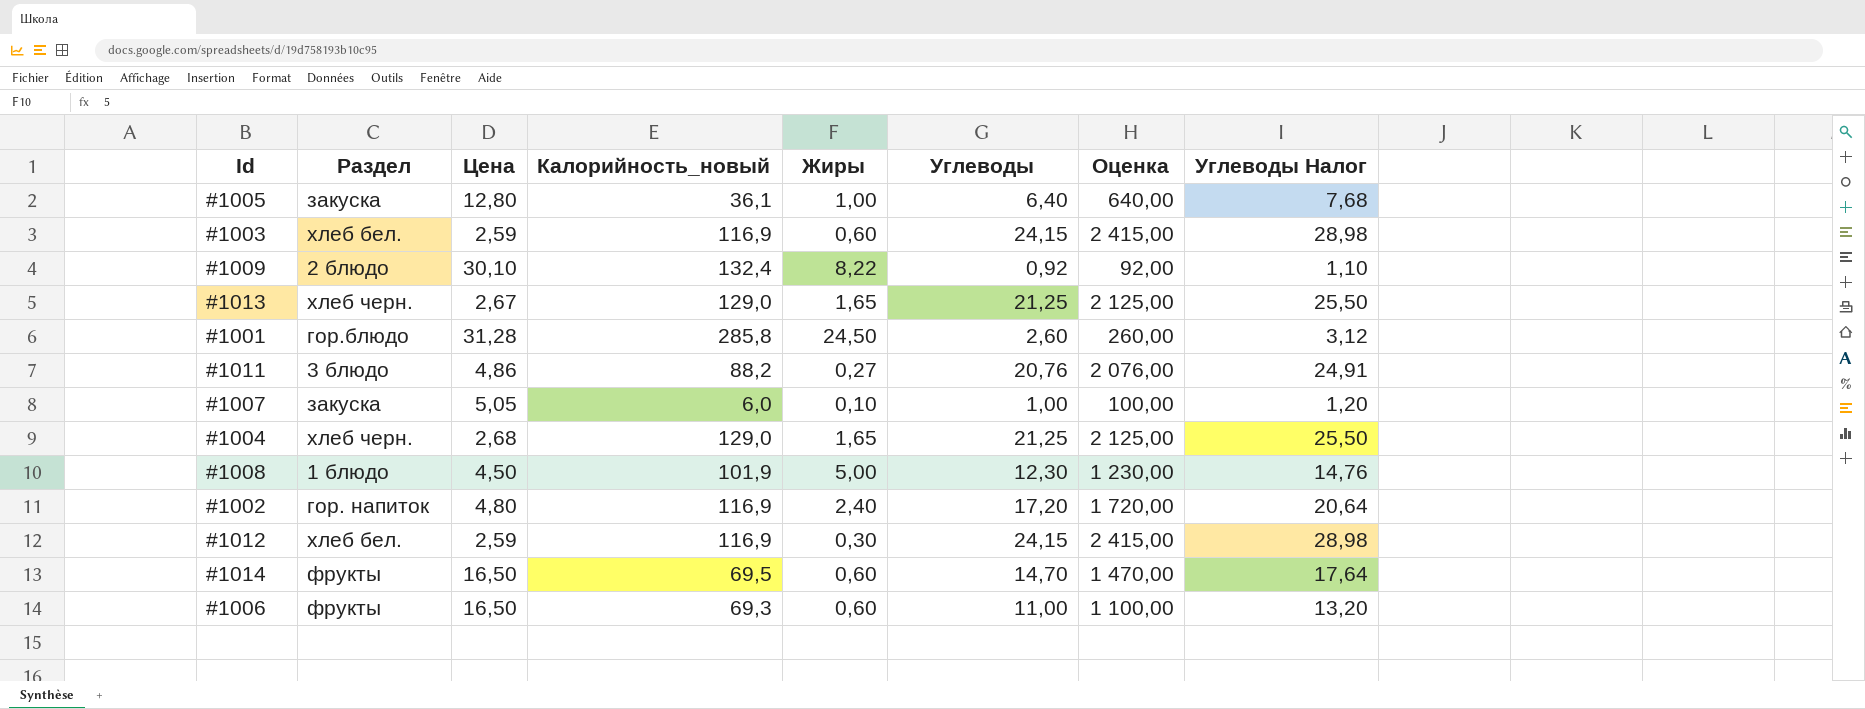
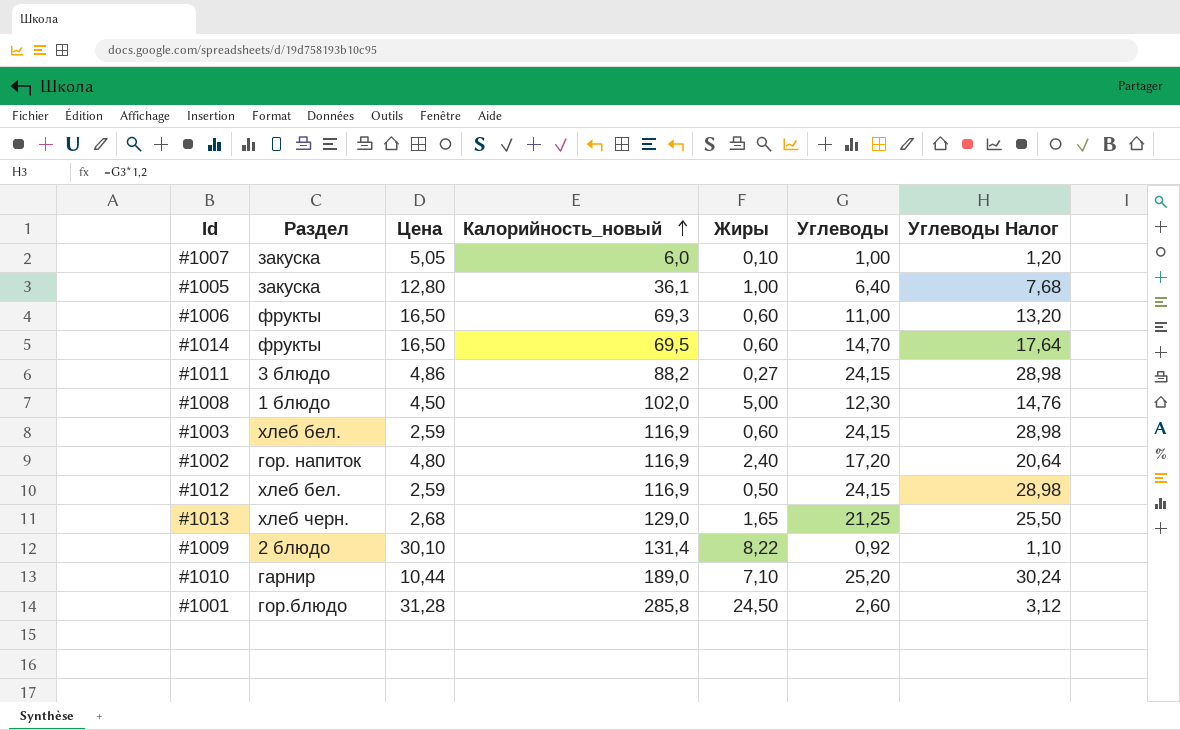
row order: none -> Калорийность_новый ascending
column Оценка | formula: [Углеводы] * 100 -> none
row #1004: хлеб черн. | 2,68 | 129,0 | 1,65 | 21,25 | 2 125,00 | 25,50 -> none
#1011 | Углеводы: 20,76 -> 24,15
#1011 | Углеводы Налог: 24,91 -> 28,98
#1008 | Калорийность_новый: 101,9 -> 102,0
#1012 | Жиры: 0,30 -> 0,50
#1013 | Цена: 2,67 -> 2,68
#1009 | Калорийность_новый: 132,4 -> 131,4
row #1010: none -> гарнир | 10,44 | 189,0 | 7,10 | 25,20 | 30,24

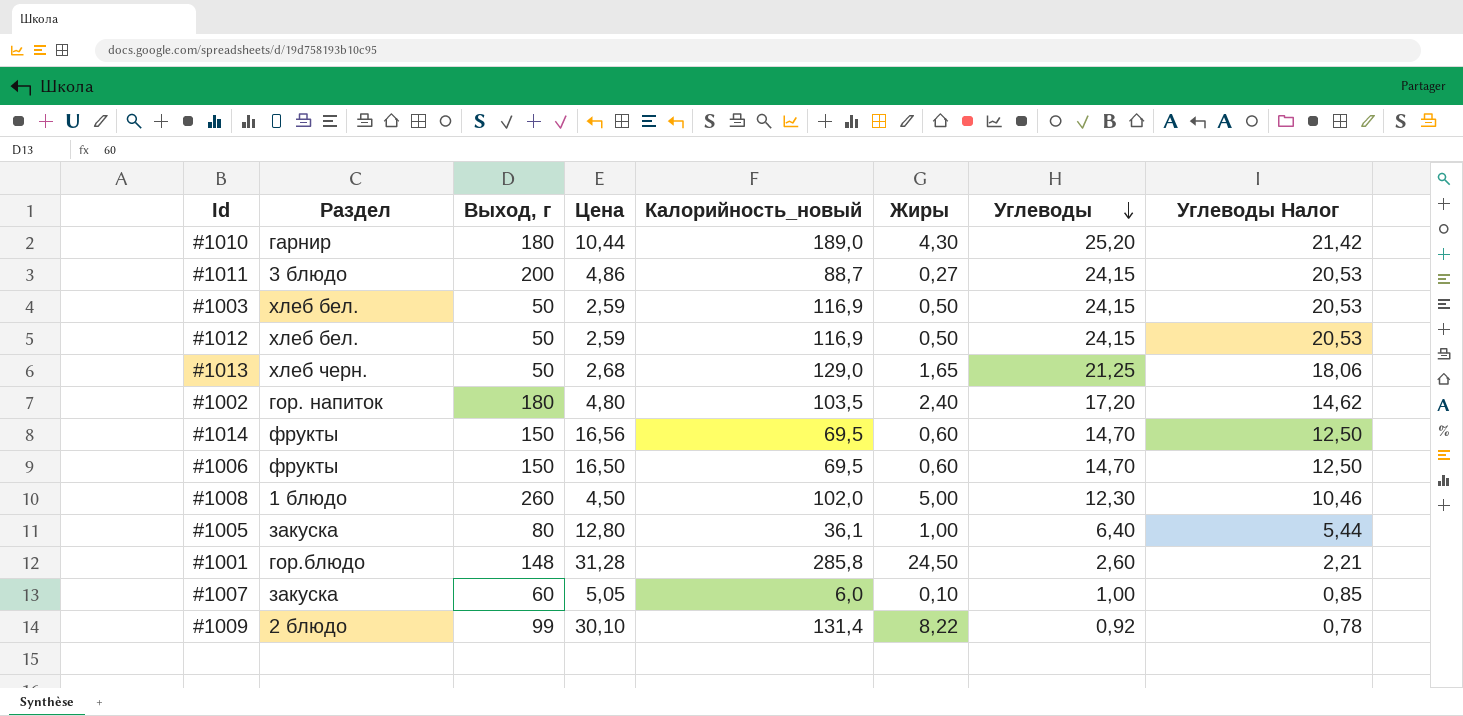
row order: Калорийность_новый ascending -> Углеводы descending
column Выход, г | position: none -> 3
column Углеводы Налог | formula: [Углеводы] * 1,2 -> [Углеводы] * 0,85
#1010 | Жиры: 7,10 -> 4,30
#1011 | Калорийность_новый: 88,2 -> 88,7
#1003 | Жиры: 0,60 -> 0,50
#1002 | Калорийность_новый: 116,9 -> 103,5
#1014 | Цена: 16,50 -> 16,56
#1006 | Калорийность_новый: 69,3 -> 69,5
#1006 | Углеводы: 11,00 -> 14,70

